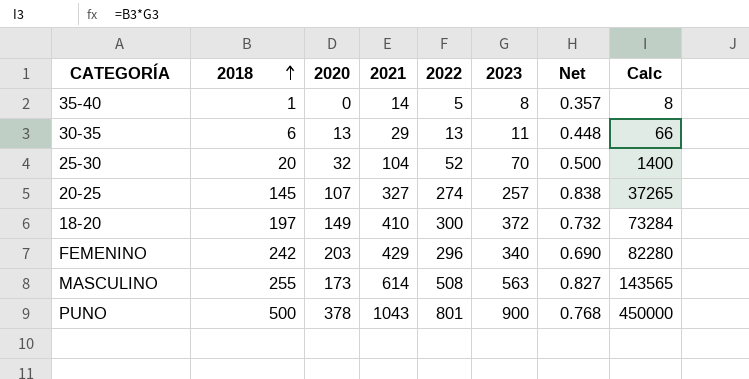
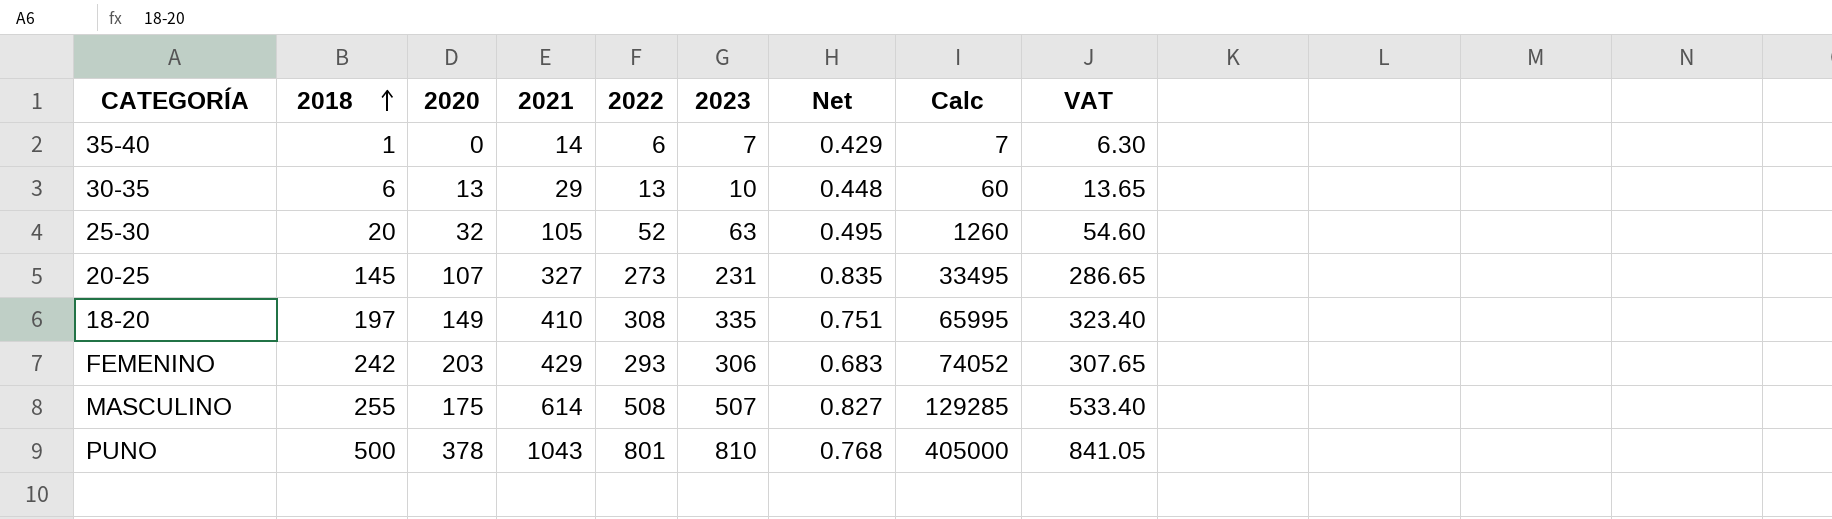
column VAT | formula: none -> [2022] * 1.05
35-40 | 2022: 5 -> 6
35-40 | 2023: 8 -> 7
35-40 | Net: 0.357 -> 0.429
35-40 | Calc: 8 -> 7
30-35 | 2023: 11 -> 10
30-35 | Calc: 66 -> 60
25-30 | 2021: 104 -> 105
25-30 | 2023: 70 -> 63
25-30 | Net: 0.500 -> 0.495
25-30 | Calc: 1400 -> 1260
20-25 | 2022: 274 -> 273
20-25 | 2023: 257 -> 231
20-25 | Net: 0.838 -> 0.835
20-25 | Calc: 37265 -> 33495
18-20 | 2022: 300 -> 308
18-20 | 2023: 372 -> 335
18-20 | Net: 0.732 -> 0.751
18-20 | Calc: 73284 -> 65995
FEMENINO | 2022: 296 -> 293
FEMENINO | 2023: 340 -> 306
FEMENINO | Net: 0.690 -> 0.683
FEMENINO | Calc: 82280 -> 74052
MASCULINO | 2020: 173 -> 175
MASCULINO | 2023: 563 -> 507
MASCULINO | Calc: 143565 -> 129285
PUNO | 2023: 900 -> 810
PUNO | Calc: 450000 -> 405000

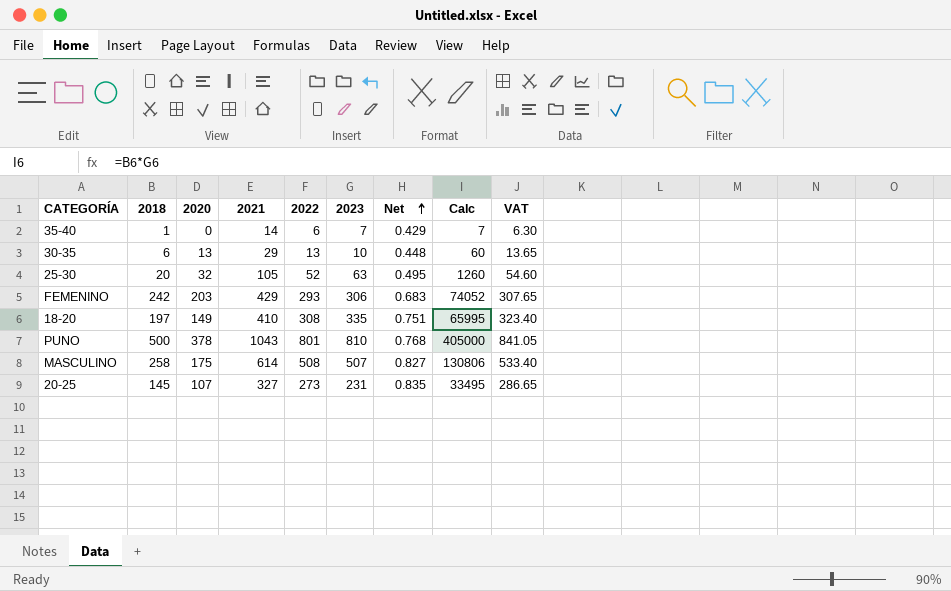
row order: 2018 ascending -> Net ascending
MASCULINO | 2018: 255 -> 258
MASCULINO | Calc: 129285 -> 130806

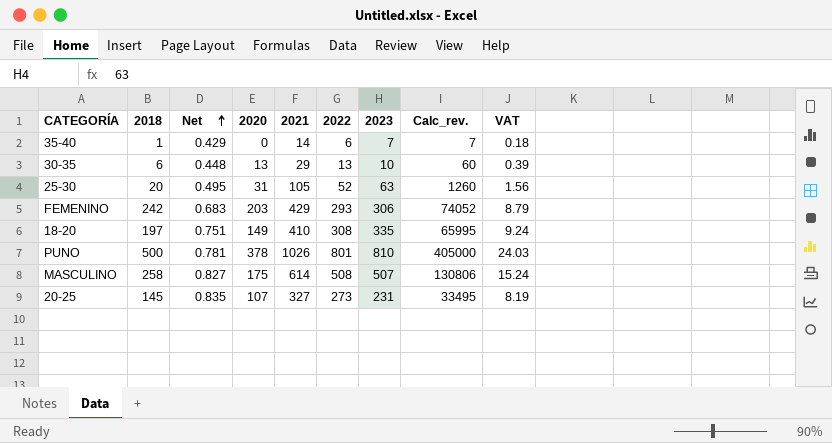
column Net | position: 7 -> 3
column name: Calc -> Calc_rev.
column VAT | formula: [2022] * 1.05 -> [2022] * 0.03
25-30 | 2020: 32 -> 31
PUNO | Net: 0.768 -> 0.781
PUNO | 2021: 1043 -> 1026

